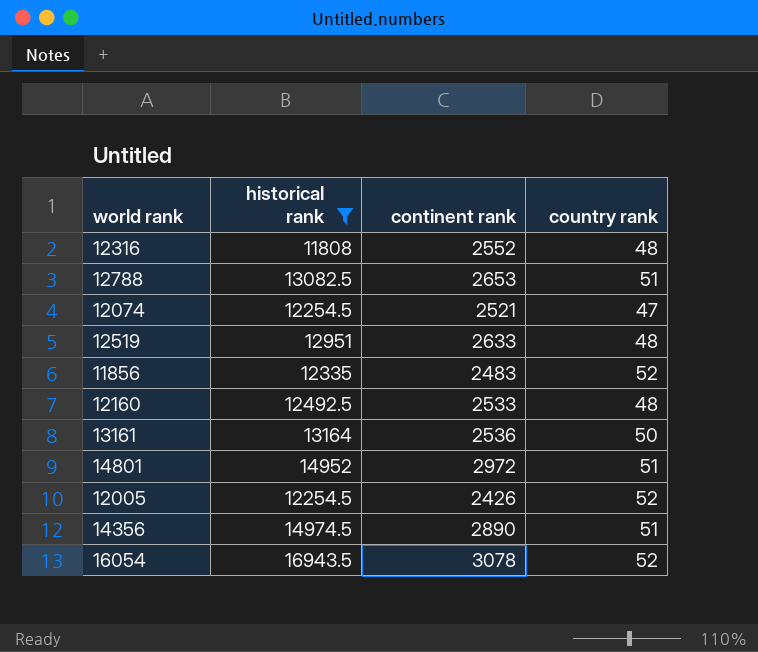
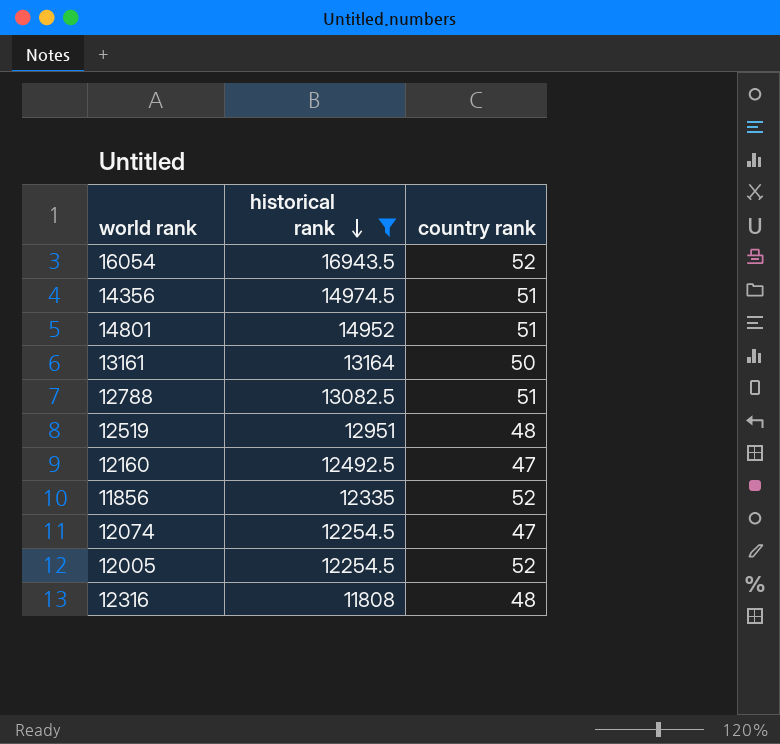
row order: none -> historical rank descending
column continent rank | position: 3 -> none
12160 | country rank: 48 -> 47

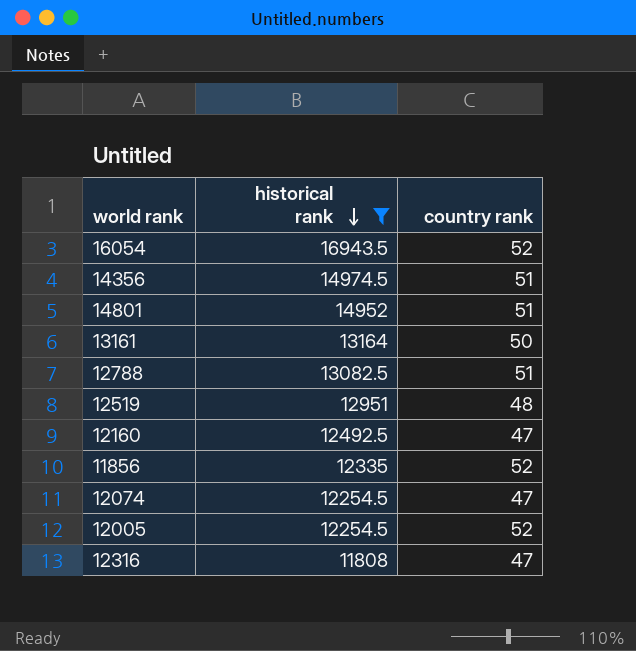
12316 | country rank: 48 -> 47

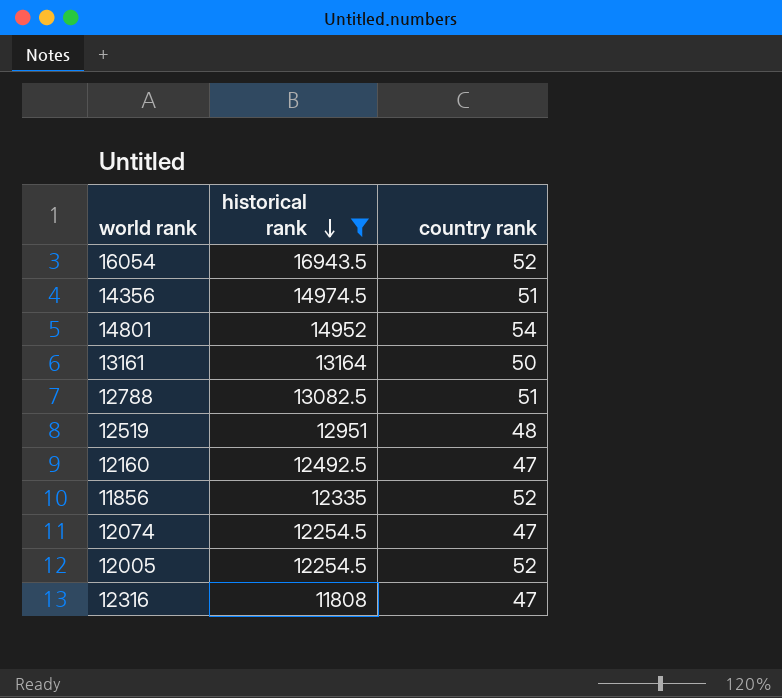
14801 | country rank: 51 -> 54

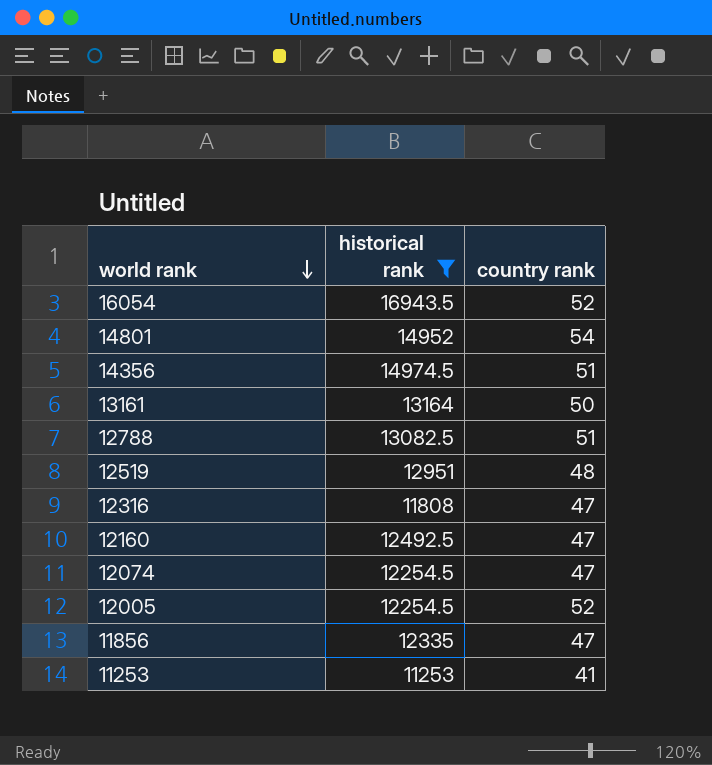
row order: historical rank descending -> world rank descending
11856 | country rank: 52 -> 47
row 11253: none -> 11253 | 41

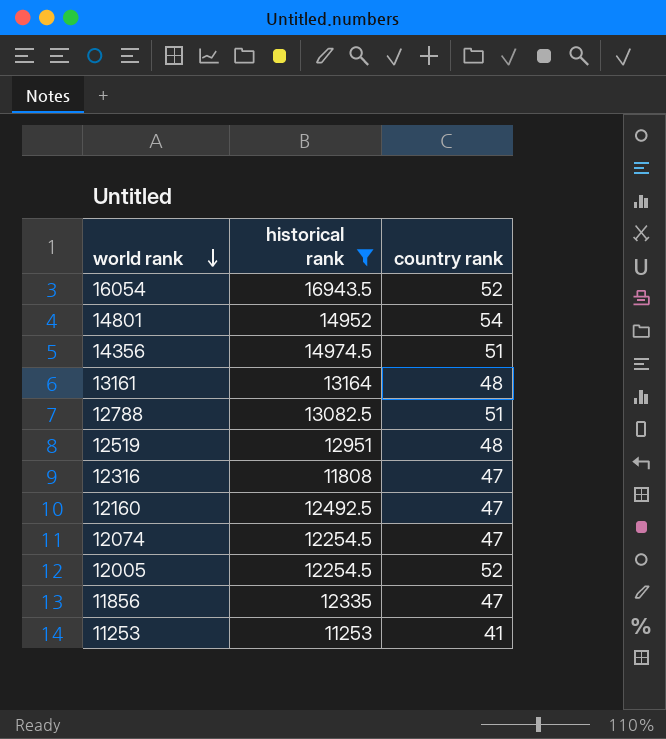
13161 | country rank: 50 -> 48

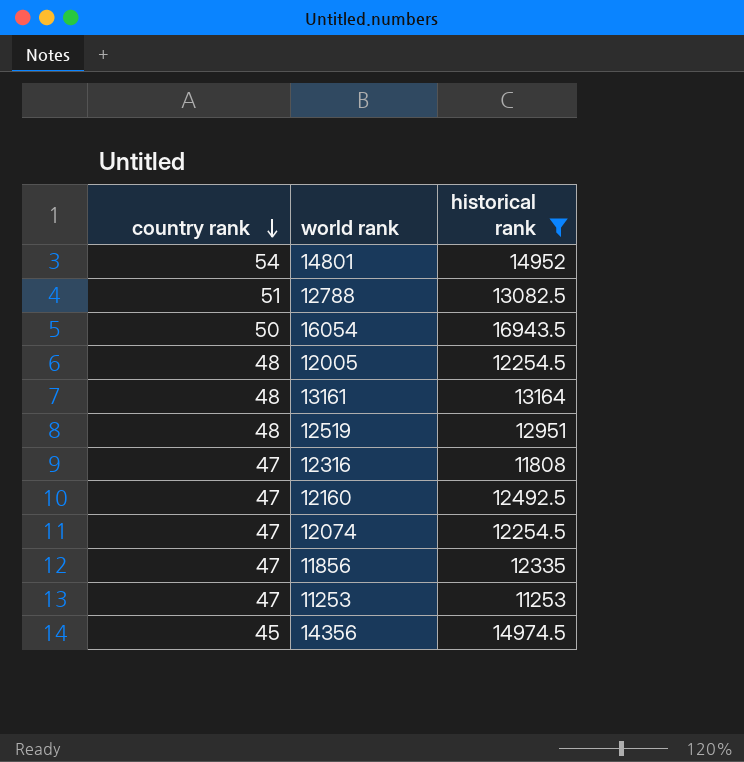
row order: world rank descending -> country rank descending
column country rank | position: 3 -> 1
16054 | country rank: 52 -> 50
12005 | country rank: 52 -> 48
11253 | country rank: 41 -> 47
14356 | country rank: 51 -> 45

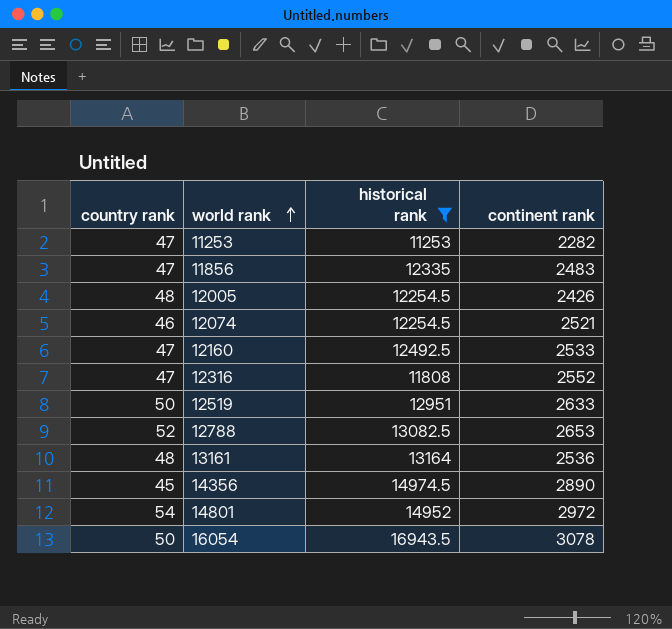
row order: country rank descending -> world rank ascending
column continent rank | position: none -> 4
12074 | country rank: 47 -> 46
12519 | country rank: 48 -> 50
12788 | country rank: 51 -> 52

